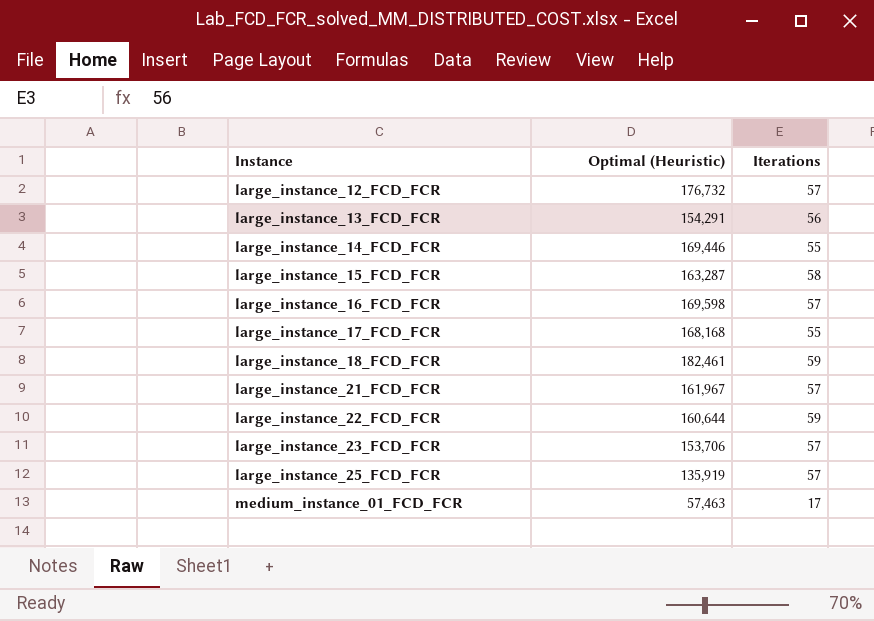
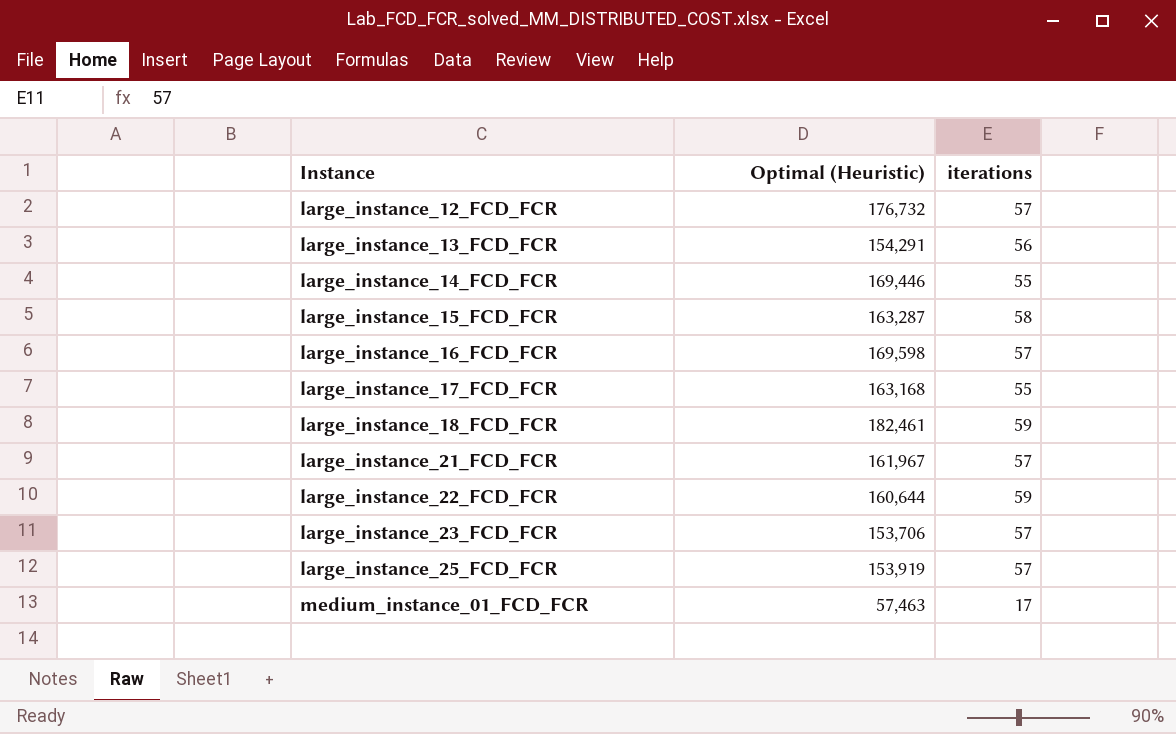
column name: Iterations -> iterations
large_instance_17_FCD_FCR | Optimal (Heuristic): 168,168 -> 163,168
large_instance_25_FCD_FCR | Optimal (Heuristic): 135,919 -> 153,919

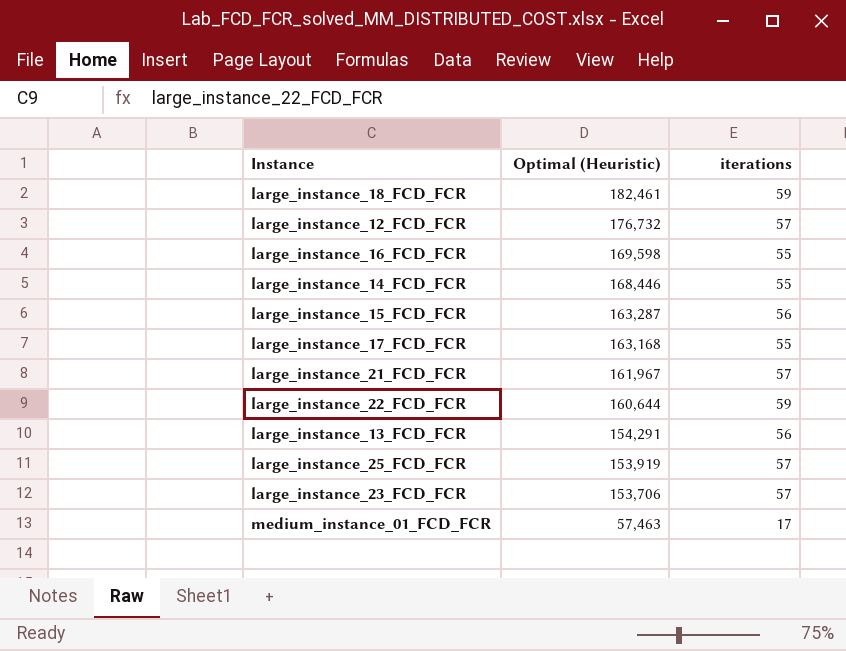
row order: Instance ascending -> Optimal (Heuristic) descending
large_instance_16_FCD_FCR | iterations: 57 -> 55
large_instance_14_FCD_FCR | Optimal (Heuristic): 169,446 -> 168,446
large_instance_15_FCD_FCR | iterations: 58 -> 56

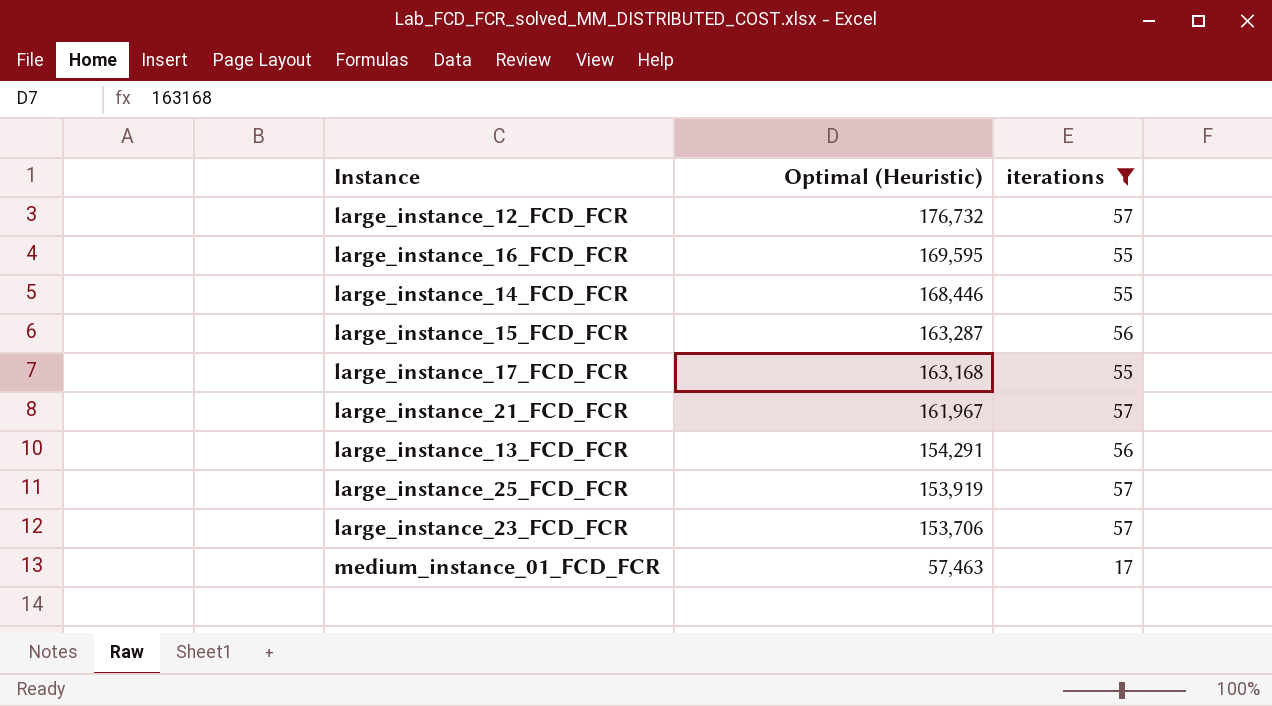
filter: none -> iterations != 59
large_instance_16_FCD_FCR | Optimal (Heuristic): 169,598 -> 169,595

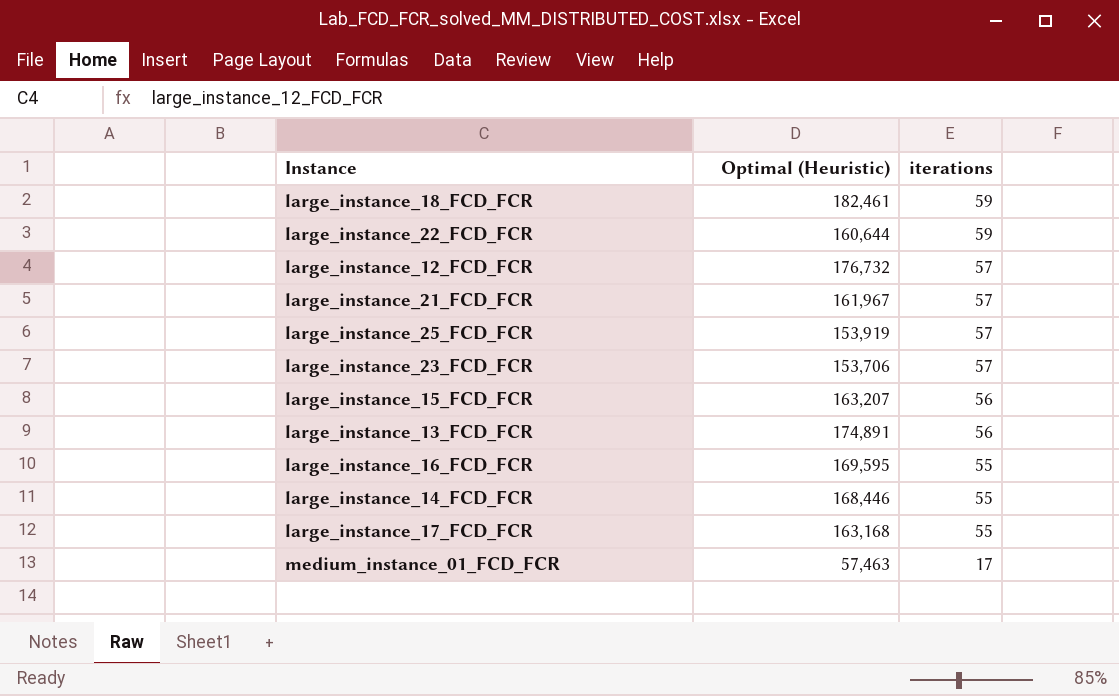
filter: iterations != 59 -> none
row order: Optimal (Heuristic) descending -> iterations descending
large_instance_15_FCD_FCR | Optimal (Heuristic): 163,287 -> 163,207
large_instance_13_FCD_FCR | Optimal (Heuristic): 154,291 -> 174,891

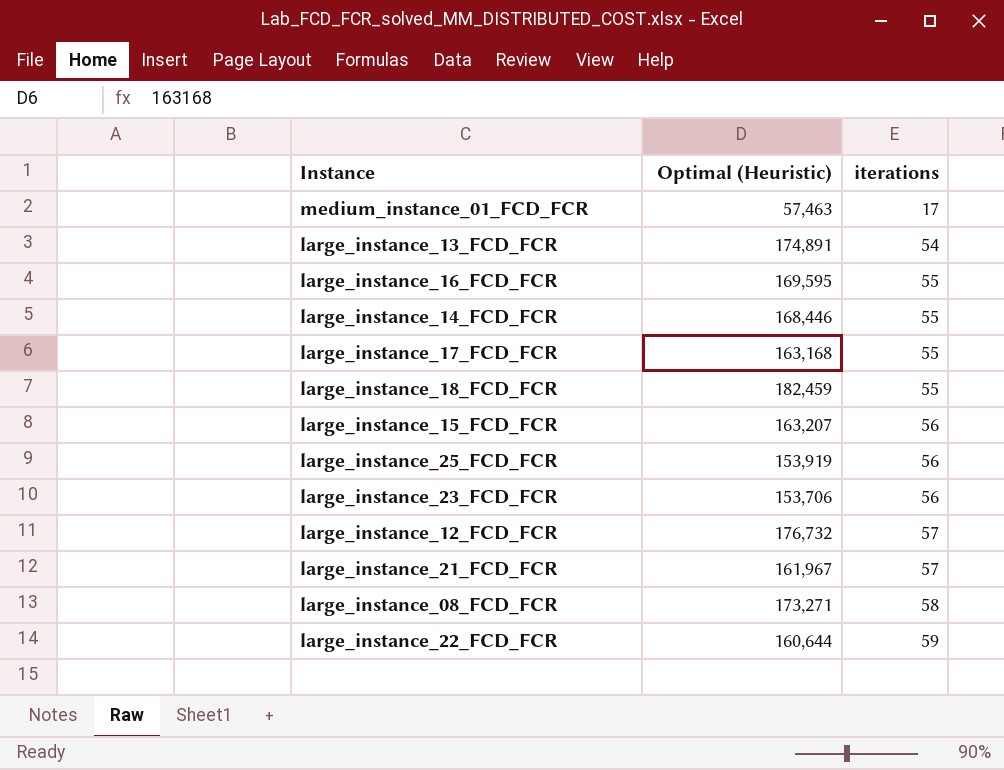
row order: iterations descending -> iterations ascending
large_instance_13_FCD_FCR | iterations: 56 -> 54
large_instance_18_FCD_FCR | Optimal (Heuristic): 182,461 -> 182,459
large_instance_18_FCD_FCR | iterations: 59 -> 55
large_instance_25_FCD_FCR | iterations: 57 -> 56
large_instance_23_FCD_FCR | iterations: 57 -> 56
row large_instance_08_FCD_FCR: none -> 173,271 | 58

